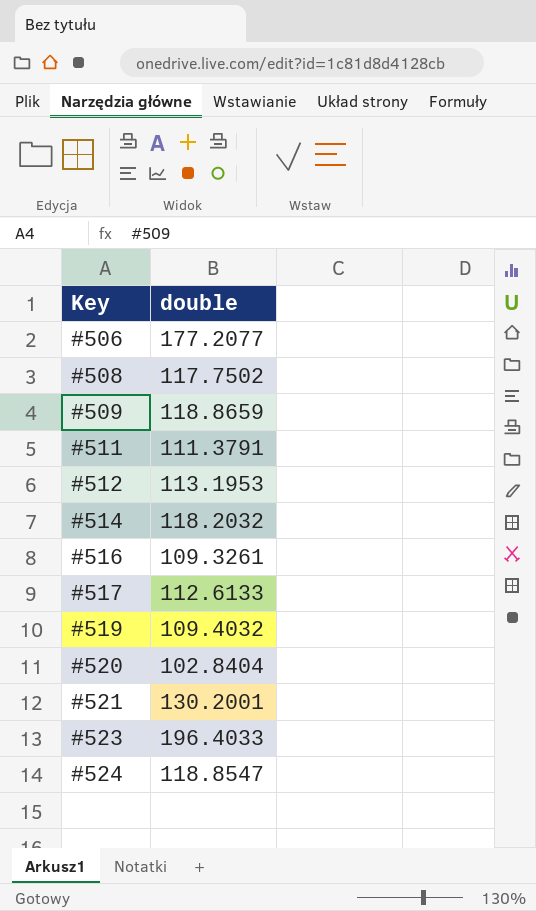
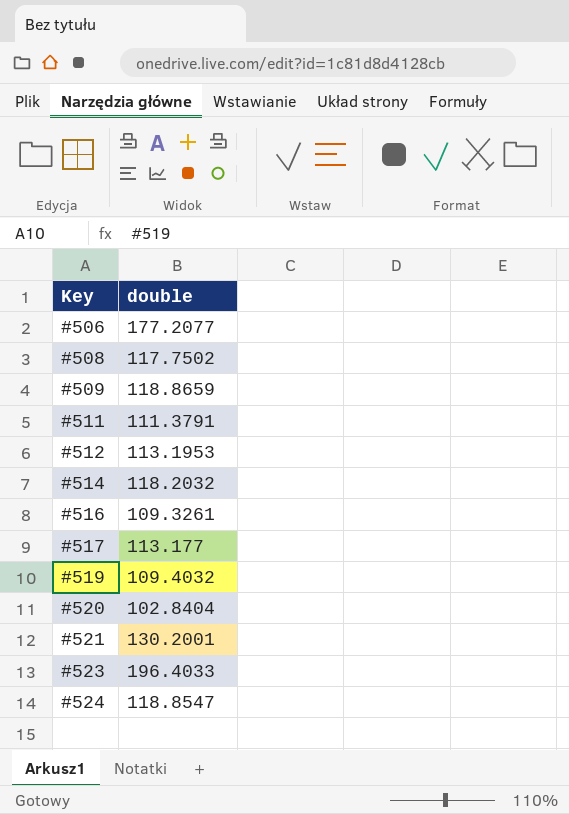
#517 | double: 112.6133 -> 113.177

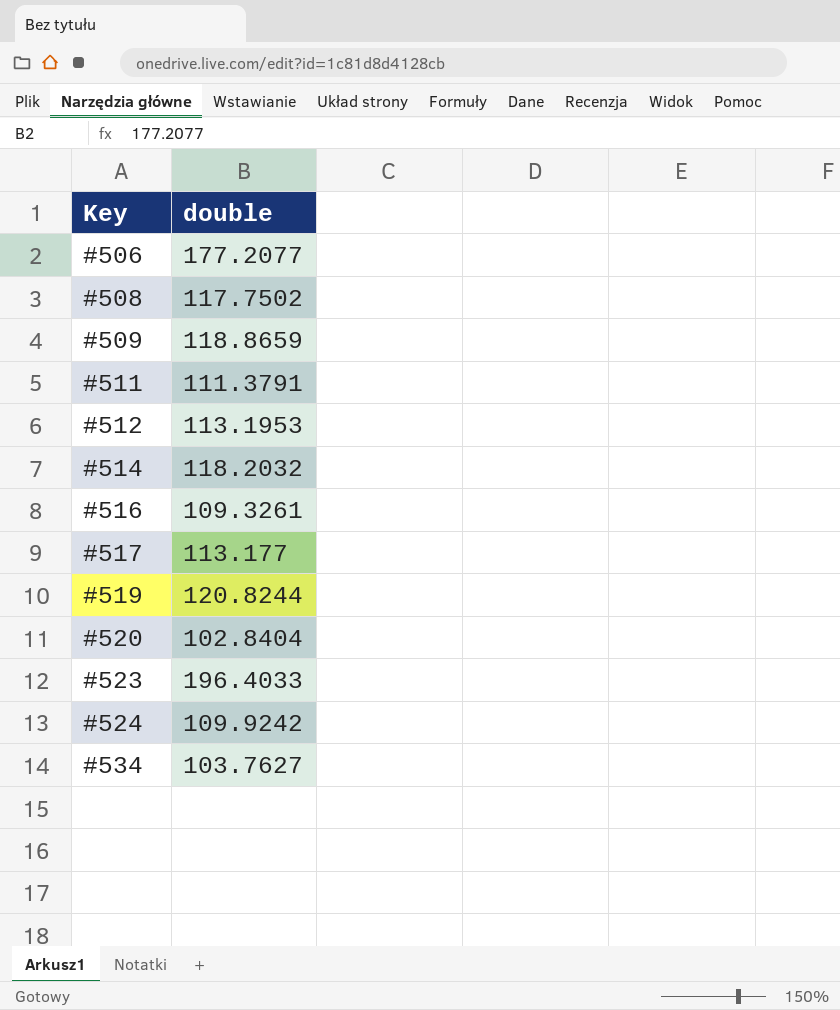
row #521: 130.2001 -> none
#519 | double: 109.4032 -> 120.8244
#524 | double: 118.8547 -> 109.9242
row #534: none -> 103.7627

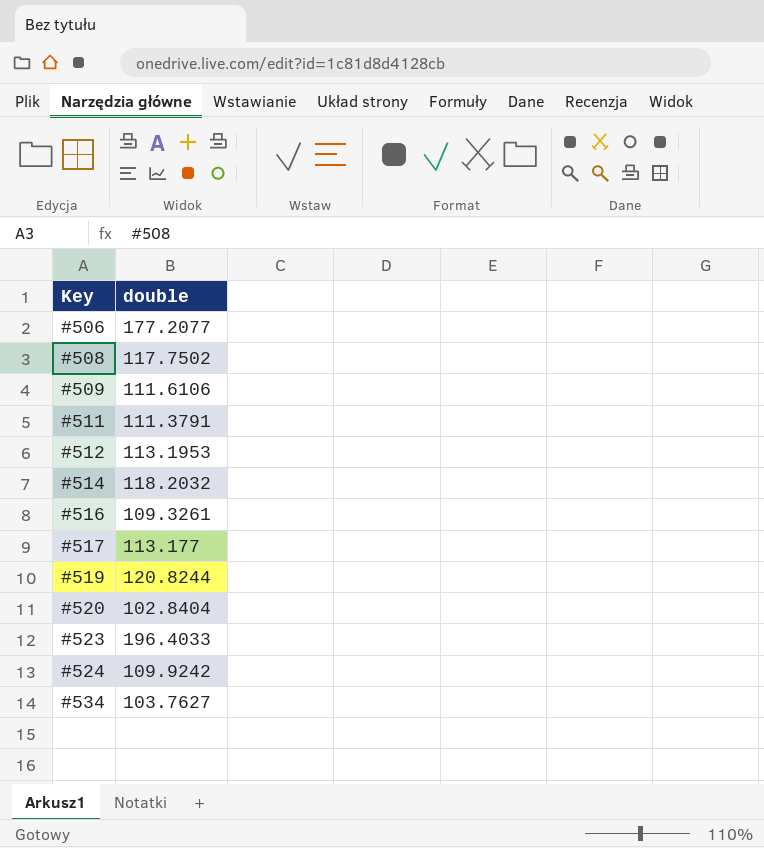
#509 | double: 118.8659 -> 111.6106

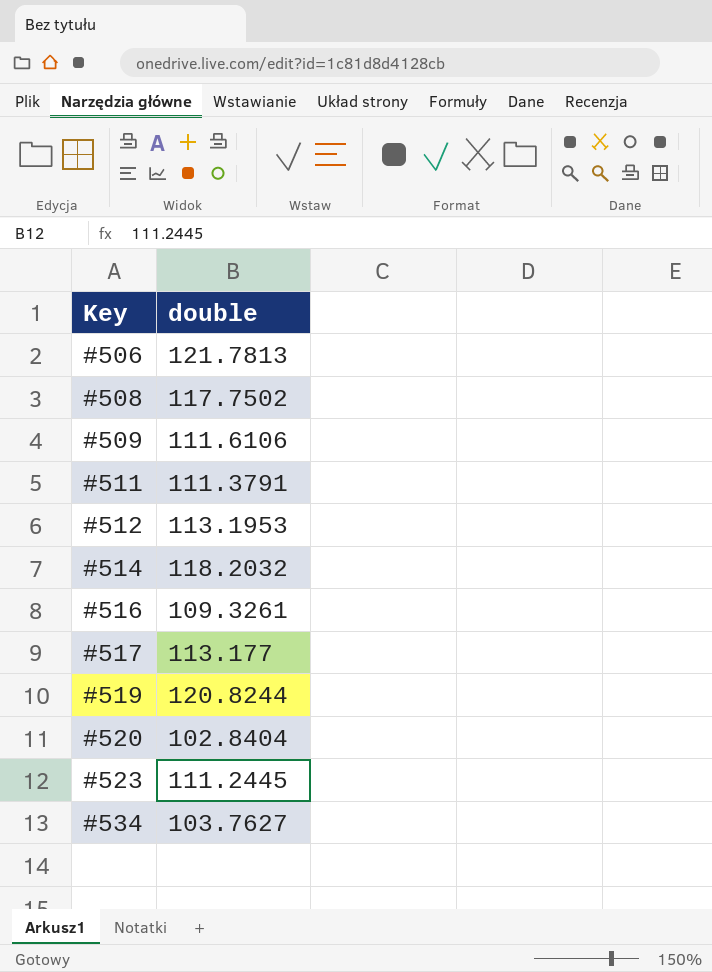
row #524: 109.9242 -> none
#506 | double: 177.2077 -> 121.7813
#523 | double: 196.4033 -> 111.2445

